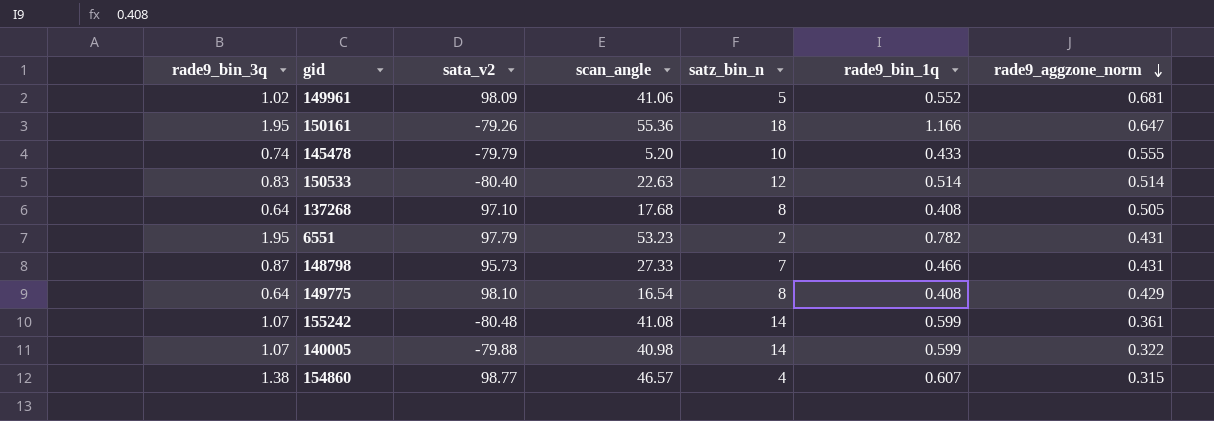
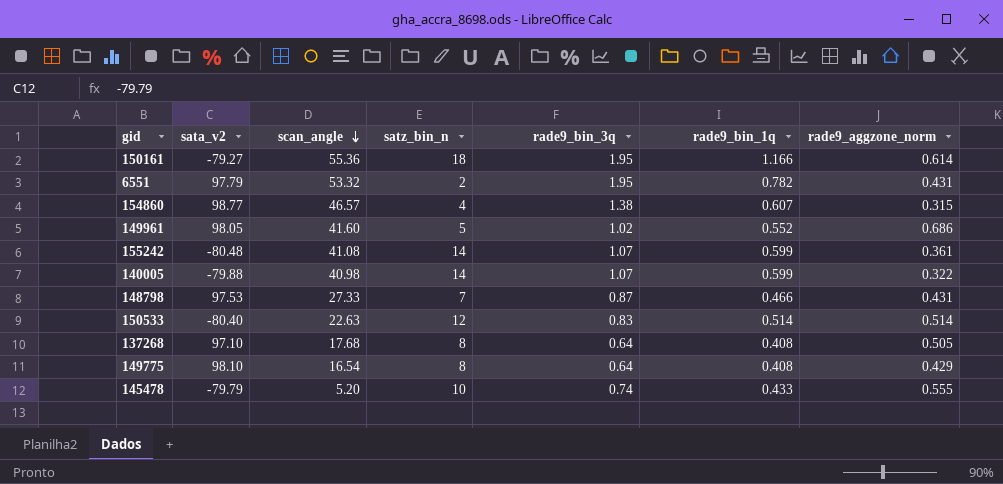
row order: rade9_aggzone_norm descending -> scan_angle descending
column rade9_bin_3q | position: 1 -> 5
150161 | sata_v2: -79.26 -> -79.27
150161 | rade9_aggzone_norm: 0.647 -> 0.614
6551 | scan_angle: 53.23 -> 53.32
149961 | sata_v2: 98.09 -> 98.05
149961 | scan_angle: 41.06 -> 41.60
149961 | rade9_aggzone_norm: 0.681 -> 0.686
148798 | sata_v2: 95.73 -> 97.53

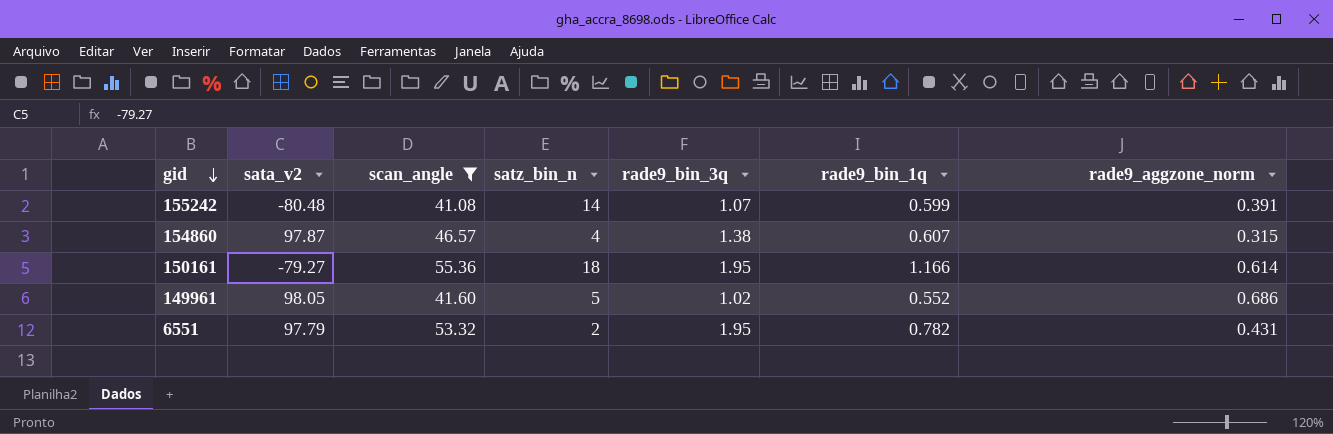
filter: none -> scan_angle >= 41.08
row order: scan_angle descending -> gid descending
155242 | rade9_aggzone_norm: 0.361 -> 0.391
154860 | sata_v2: 98.77 -> 97.87

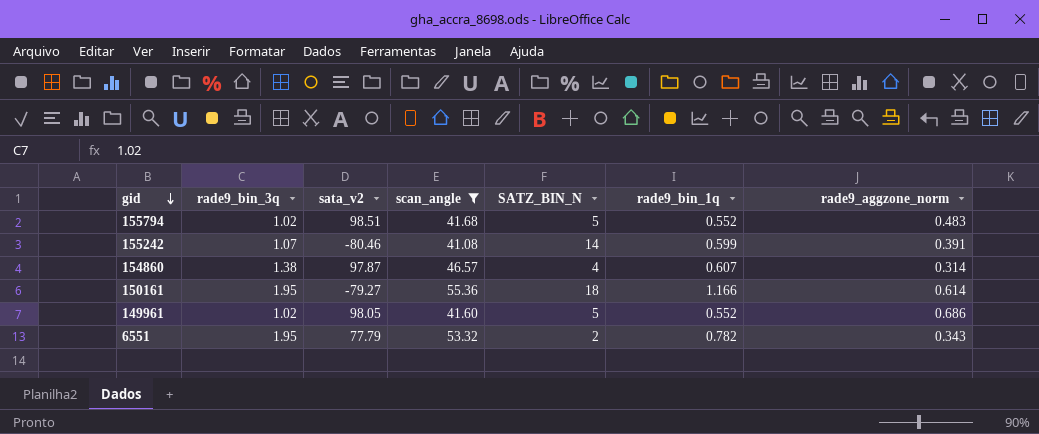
column rade9_bin_3q | position: 5 -> 2
column name: satz_bin_n -> SATZ_BIN_N
row 155794: none -> 1.02 | 98.51 | 41.68 | 5 | 0.552 | 0.483
155242 | sata_v2: -80.48 -> -80.46
154860 | rade9_aggzone_norm: 0.315 -> 0.314
6551 | sata_v2: 97.79 -> 77.79
6551 | rade9_aggzone_norm: 0.431 -> 0.343

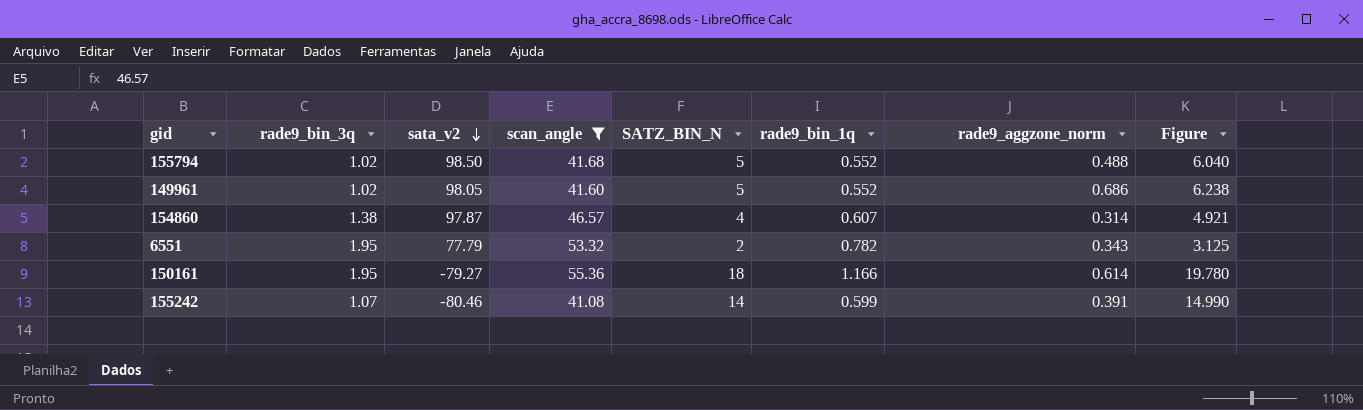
row order: gid descending -> sata_v2 descending
column Figure | formula: none -> [SATZ_BIN_N] + [rade9_bin_1q] + [rade9_aggzone_norm]
155794 | sata_v2: 98.51 -> 98.50
155794 | rade9_aggzone_norm: 0.483 -> 0.488

